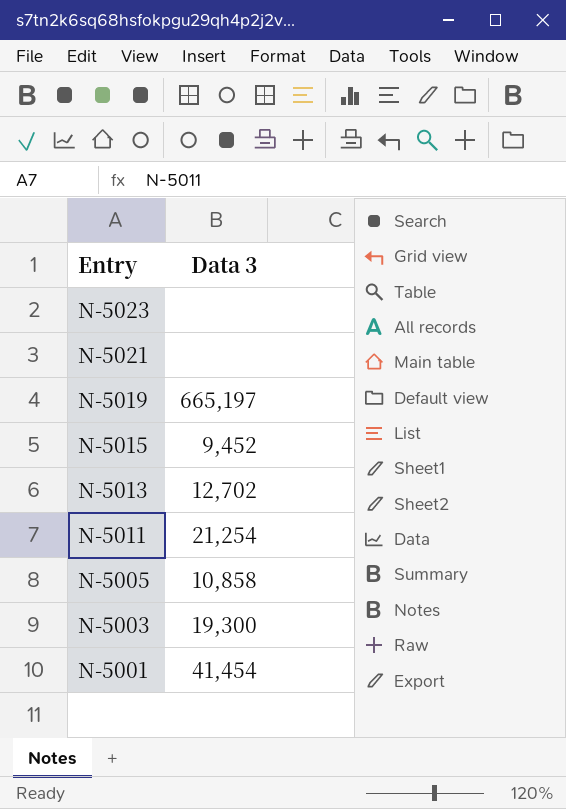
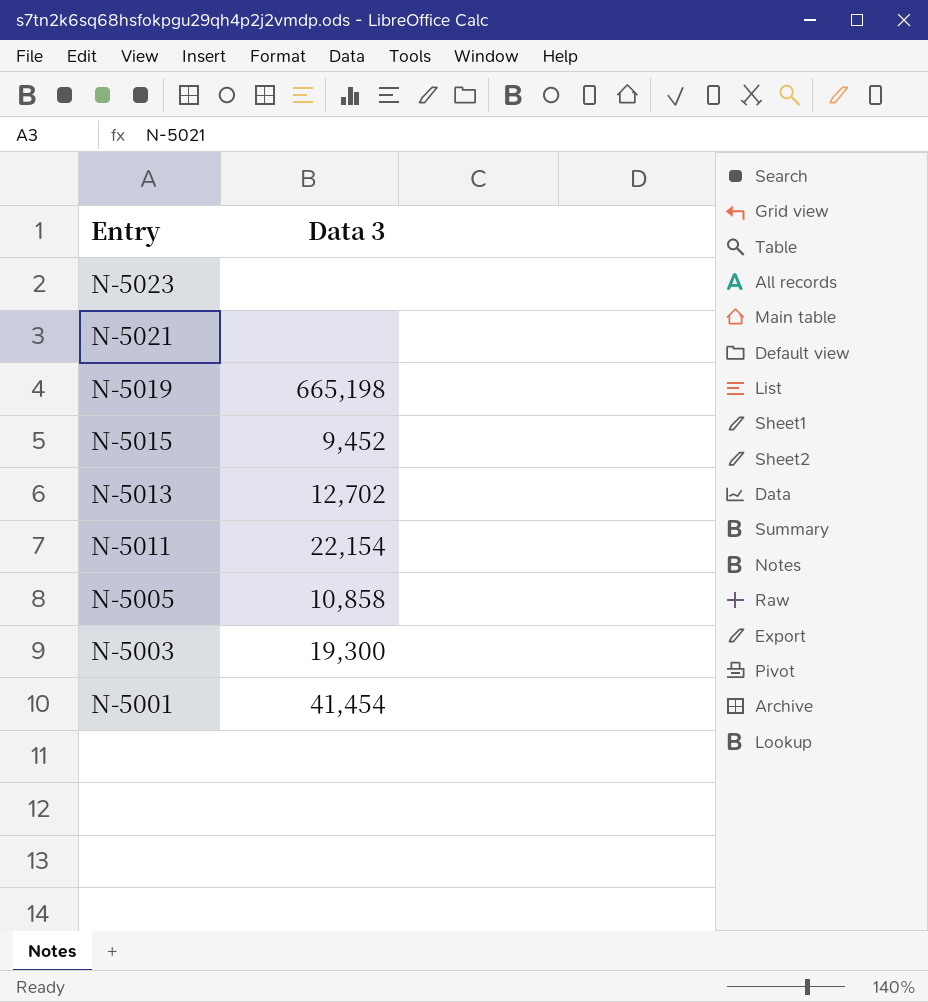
N-5019 | Data 3: 665,197 -> 665,198
N-5011 | Data 3: 21,254 -> 22,154

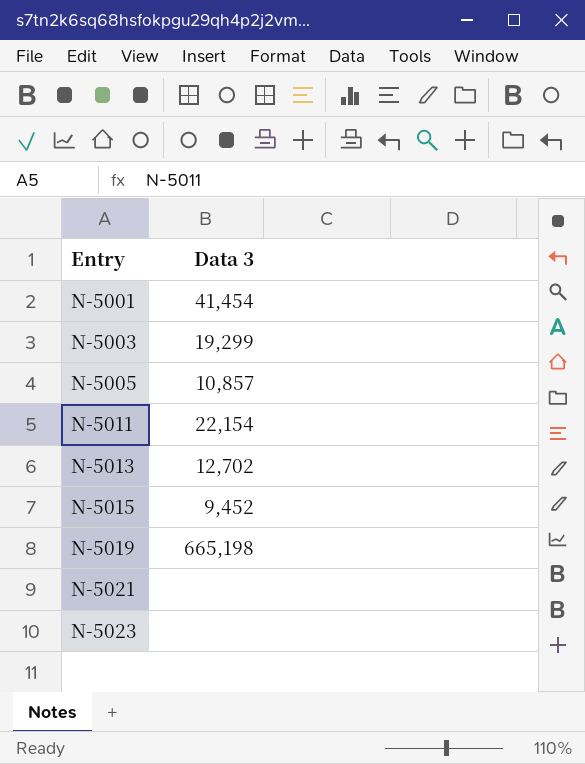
row order: Entry descending -> Entry ascending
N-5003 | Data 3: 19,300 -> 19,299
N-5005 | Data 3: 10,858 -> 10,857

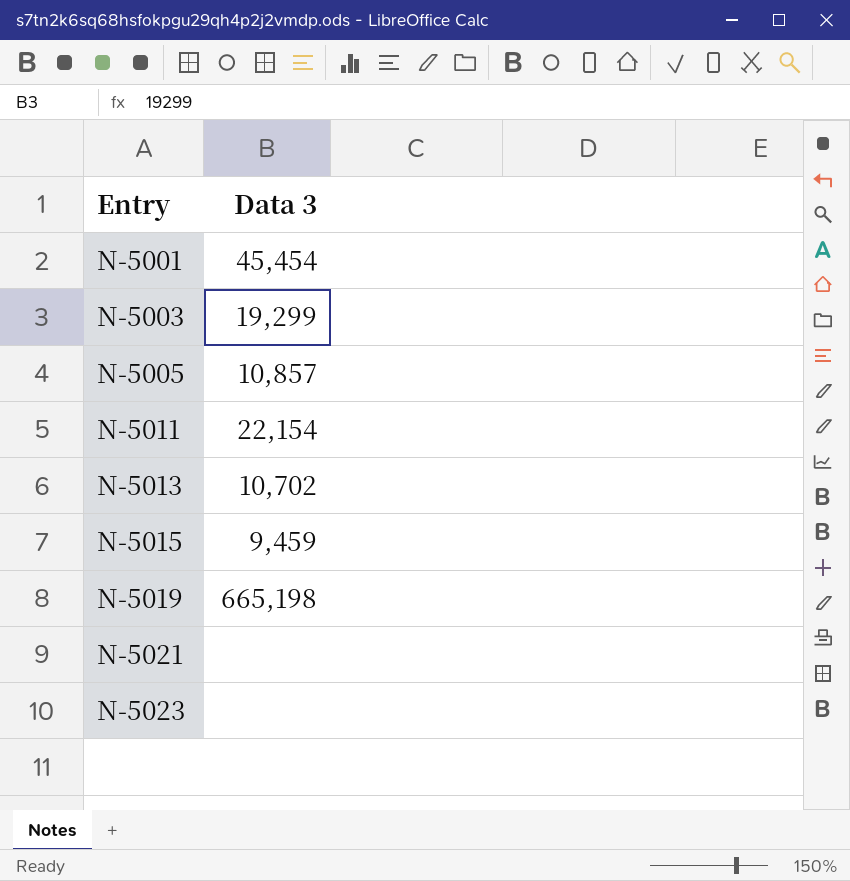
N-5001 | Data 3: 41,454 -> 45,454
N-5013 | Data 3: 12,702 -> 10,702
N-5015 | Data 3: 9,452 -> 9,459

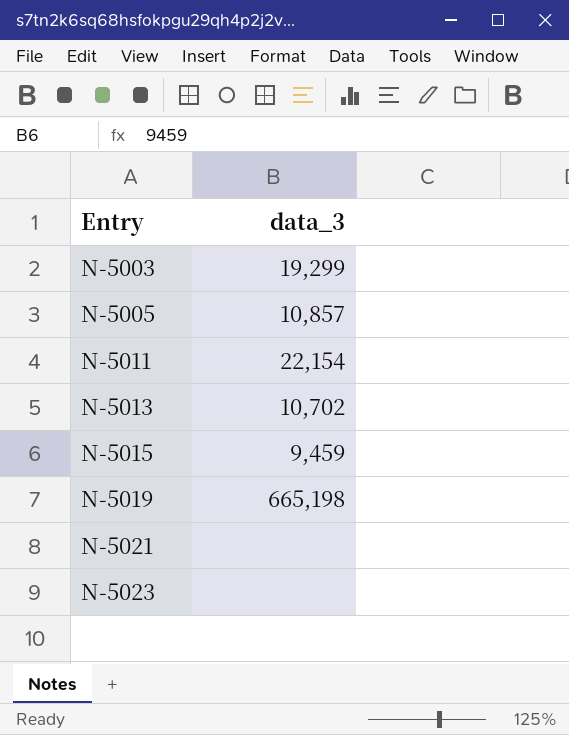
column name: Data 3 -> data_3
row N-5001: 45,454 -> none

